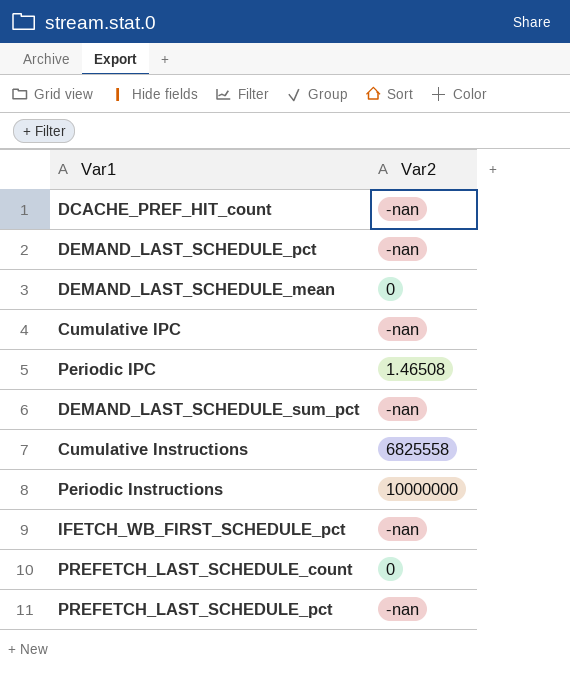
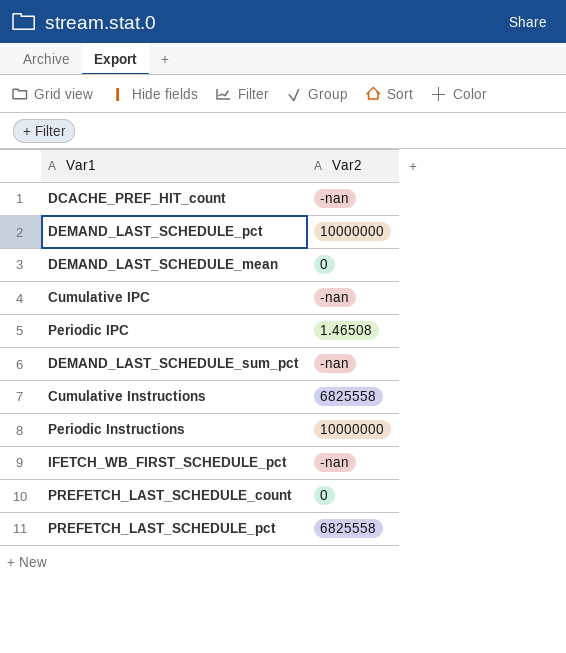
DEMAND_LAST_SCHEDULE_pct | Var2: -nan -> 10000000
PREFETCH_LAST_SCHEDULE_pct | Var2: -nan -> 6825558

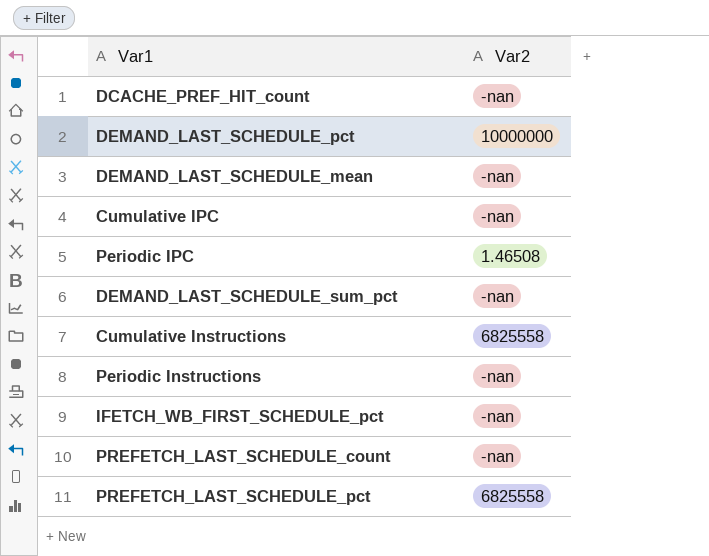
DEMAND_LAST_SCHEDULE_mean | Var2: 0 -> -nan
Periodic Instructions | Var2: 10000000 -> -nan
PREFETCH_LAST_SCHEDULE_count | Var2: 0 -> -nan

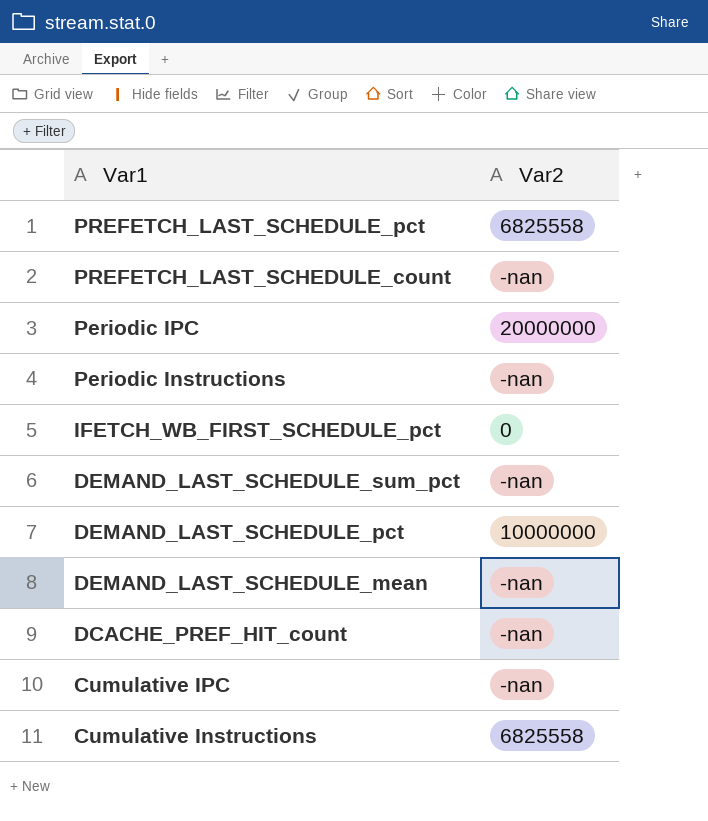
row order: none -> Var1 descending
Periodic IPC | Var2: 1.46508 -> 20000000
IFETCH_WB_FIRST_SCHEDULE_pct | Var2: -nan -> 0

